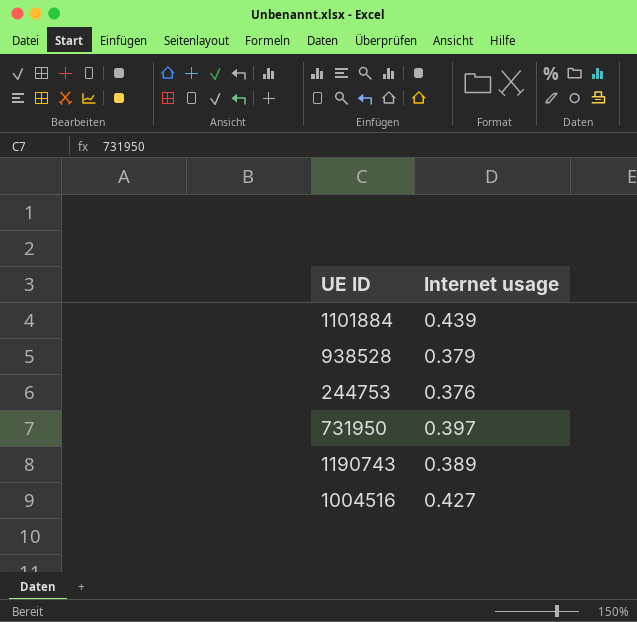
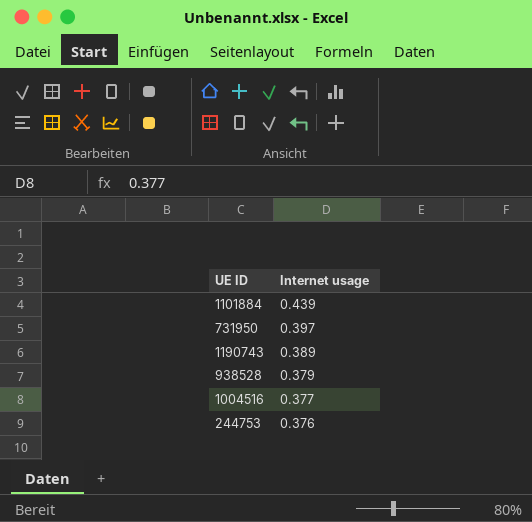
row order: none -> Internet usage descending
1004516 | Internet usage: 0.427 -> 0.377

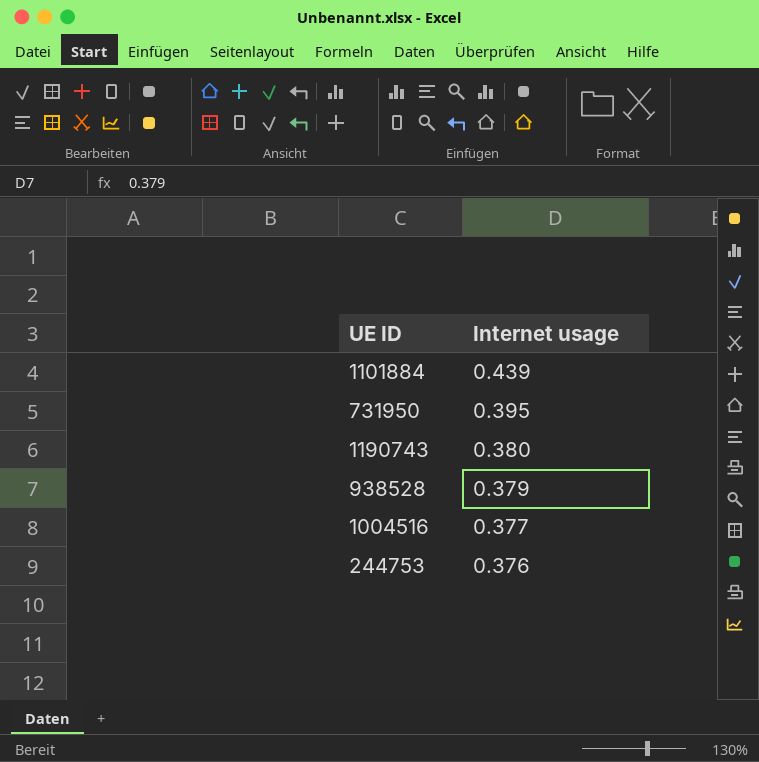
731950 | Internet usage: 0.397 -> 0.395
1190743 | Internet usage: 0.389 -> 0.380

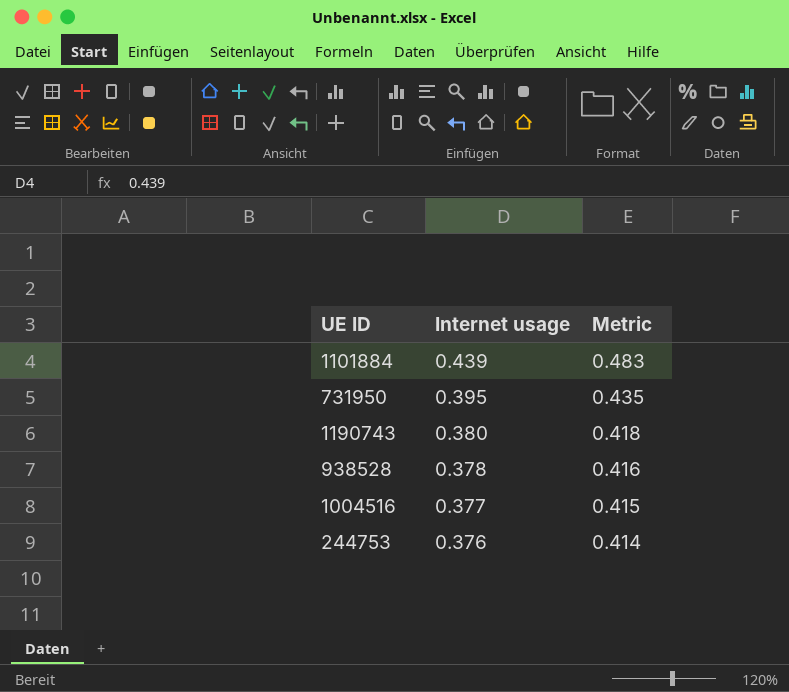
column Metric | formula: none -> [Internet usage] * 1.1
938528 | Internet usage: 0.379 -> 0.378

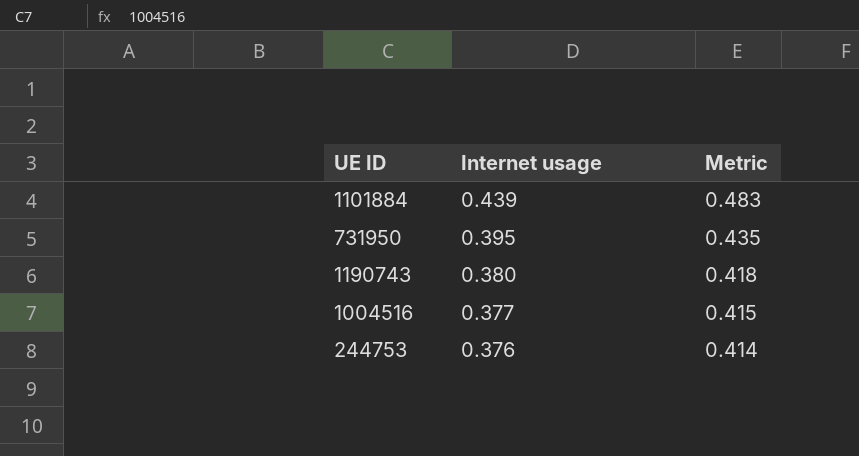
row 938528: 0.378 | 0.416 -> none

